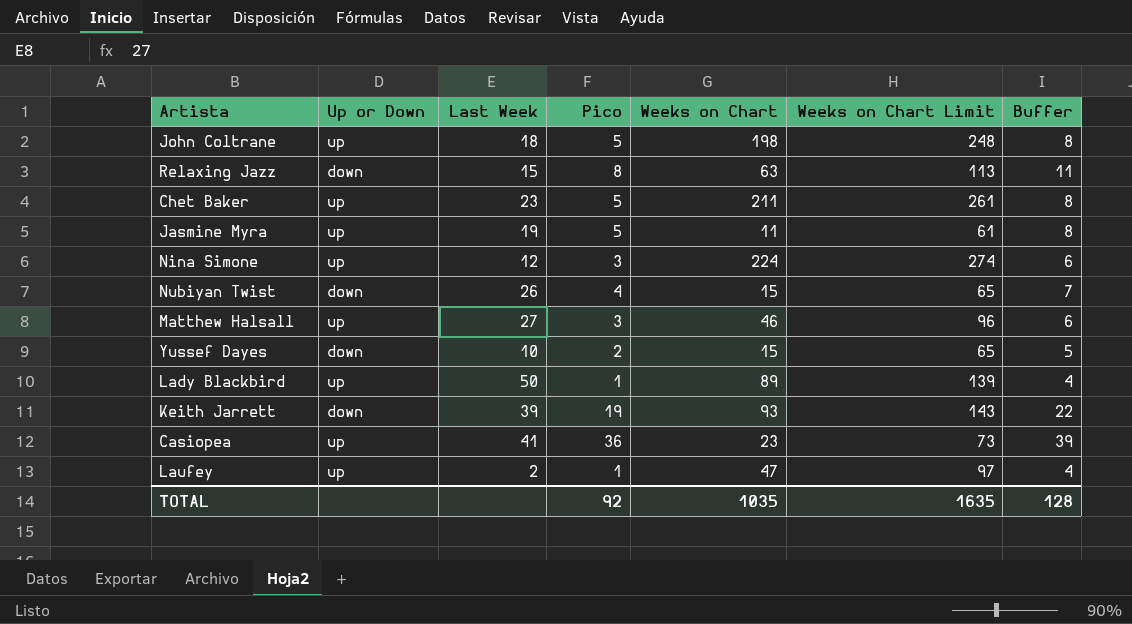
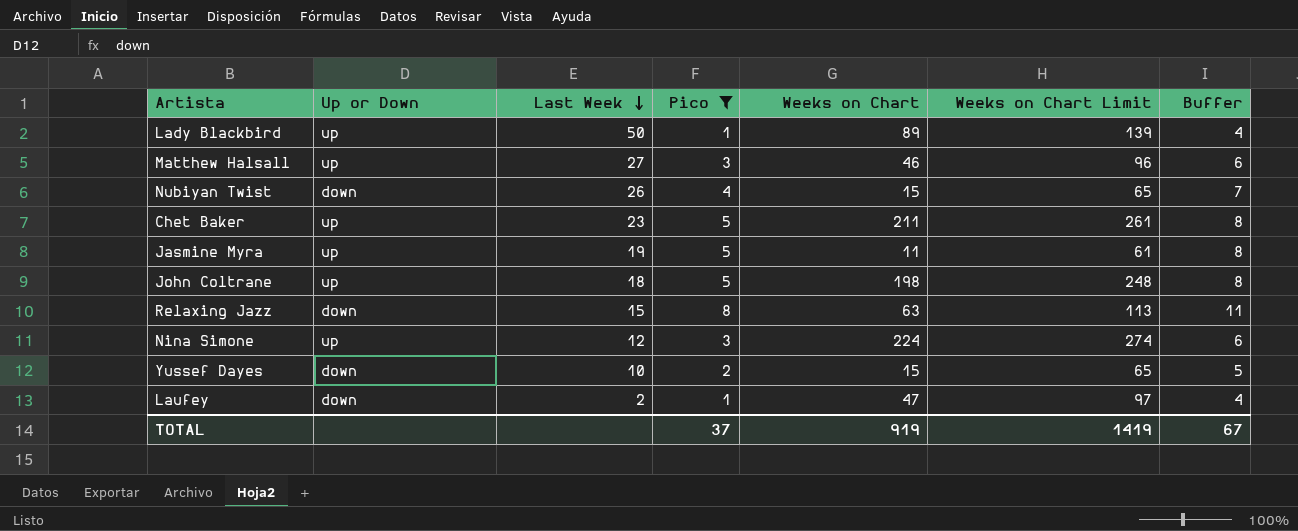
filter: none -> Pico <= 8
row order: none -> Last Week descending
Laufey | Up or Down: up -> down
TOTAL | Pico: 92 -> 37
TOTAL | Weeks on Chart: 1035 -> 919
TOTAL | Weeks on Chart Limit: 1635 -> 1419
TOTAL | Buffer: 128 -> 67

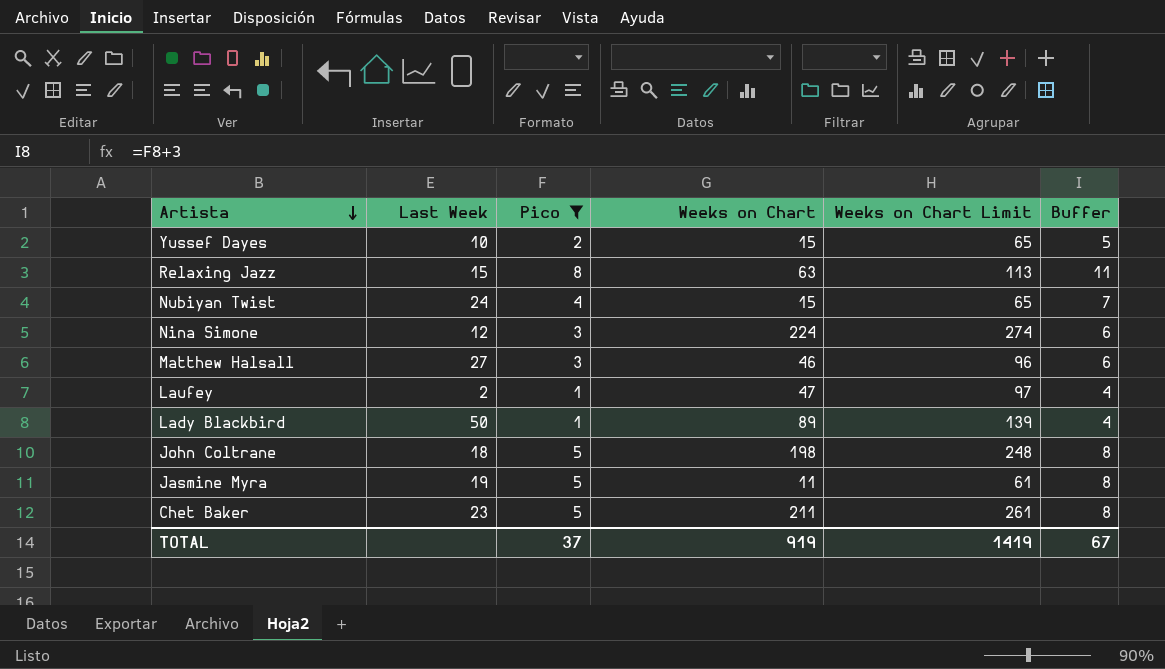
row order: Last Week descending -> Artista descending
column Up or Down | position: 2 -> none
Nubiyan Twist | Last Week: 26 -> 24

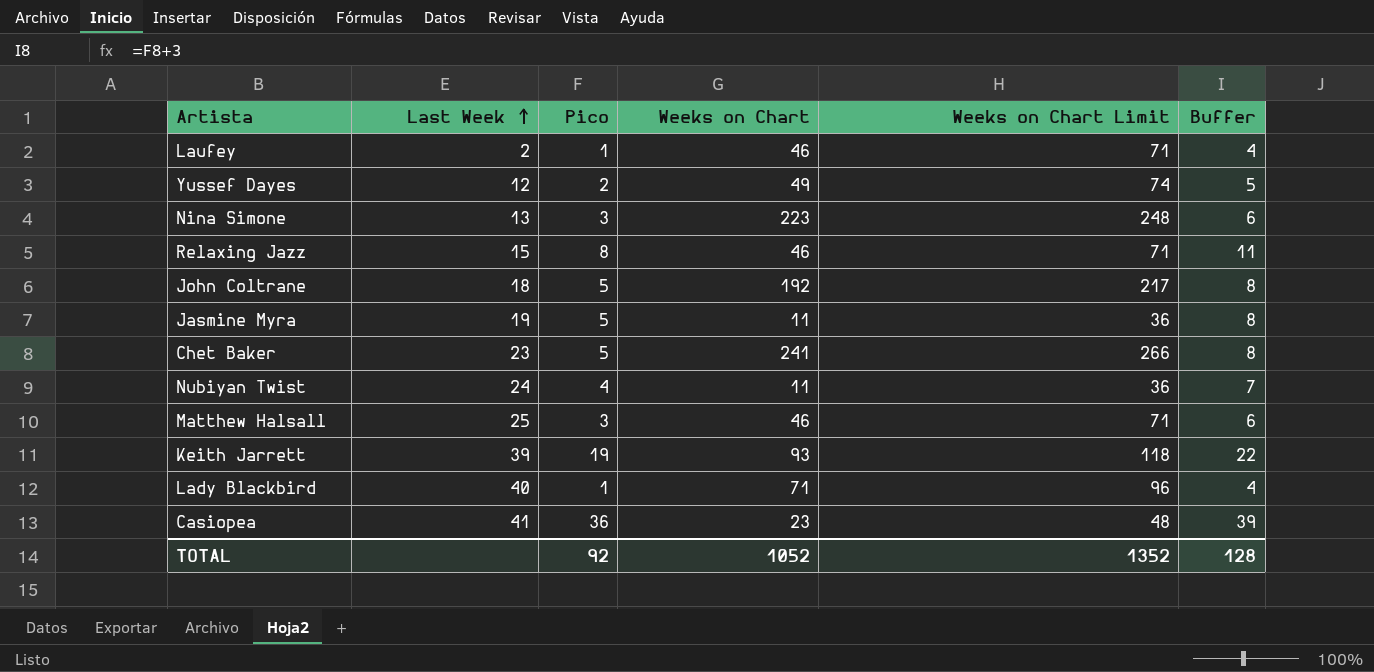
filter: Pico <= 8 -> none
row order: Artista descending -> Last Week ascending
column Weeks on Chart Limit | formula: [Weeks on Chart] + 50 -> [Weeks on Chart] + 25
Laufey | Weeks on Chart: 47 -> 46
Yussef Dayes | Last Week: 10 -> 12
Yussef Dayes | Weeks on Chart: 15 -> 49
Nina Simone | Last Week: 12 -> 13
Nina Simone | Weeks on Chart: 224 -> 223
Relaxing Jazz | Weeks on Chart: 63 -> 46
John Coltrane | Weeks on Chart: 198 -> 192
Chet Baker | Weeks on Chart: 211 -> 241
Nubiyan Twist | Weeks on Chart: 15 -> 11
Matthew Halsall | Last Week: 27 -> 25
Lady Blackbird | Last Week: 50 -> 40
Lady Blackbird | Weeks on Chart: 89 -> 71
TOTAL | Pico: 37 -> 92
TOTAL | Weeks on Chart: 919 -> 1052
TOTAL | Weeks on Chart Limit: 1419 -> 1352
TOTAL | Buffer: 67 -> 128

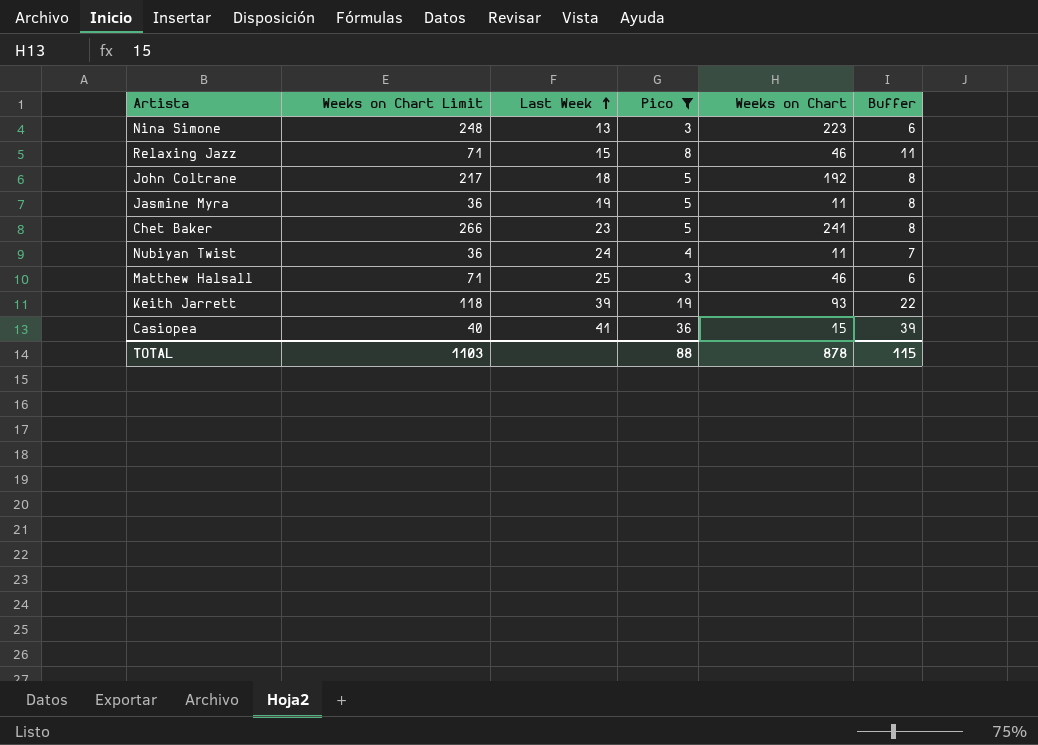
filter: none -> Pico >= 3
column Weeks on Chart Limit | position: 5 -> 2
Casiopea | Weeks on Chart Limit: 48 -> 40
Casiopea | Weeks on Chart: 23 -> 15
TOTAL | Weeks on Chart Limit: 1352 -> 1103
TOTAL | Pico: 92 -> 88
TOTAL | Weeks on Chart: 1052 -> 878
TOTAL | Buffer: 128 -> 115

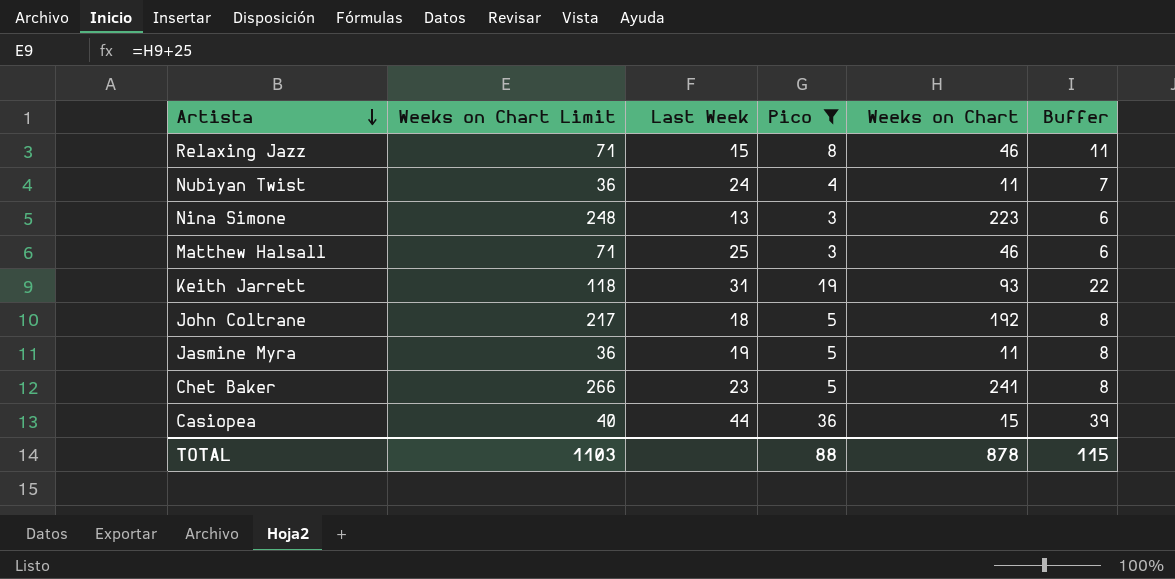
row order: Last Week ascending -> Artista descending
Keith Jarrett | Last Week: 39 -> 31
Casiopea | Last Week: 41 -> 44

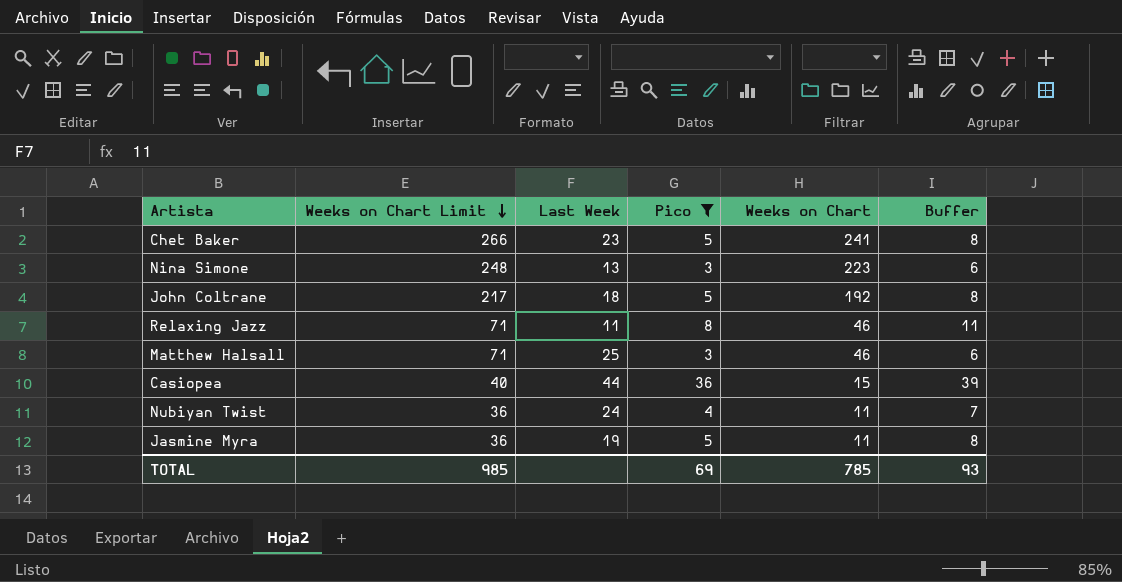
row order: Artista descending -> Weeks on Chart Limit descending
row Keith Jarrett: 118 | 31 | 19 | 93 | 22 -> none
Relaxing Jazz | Last Week: 15 -> 11
TOTAL | Weeks on Chart Limit: 1103 -> 985
TOTAL | Pico: 88 -> 69
TOTAL | Weeks on Chart: 878 -> 785
TOTAL | Buffer: 115 -> 93

